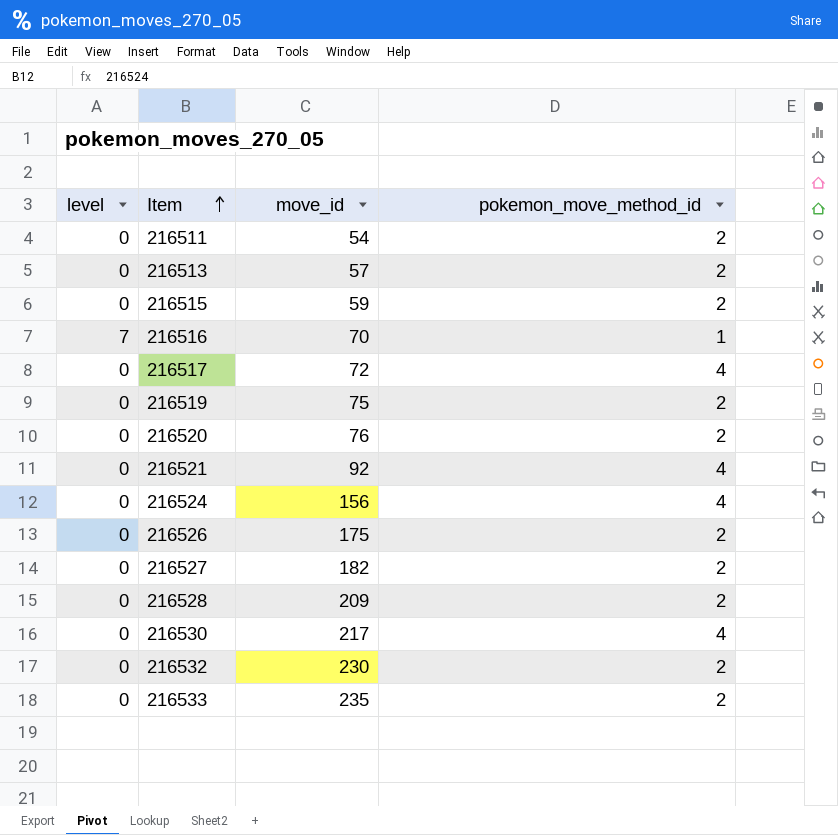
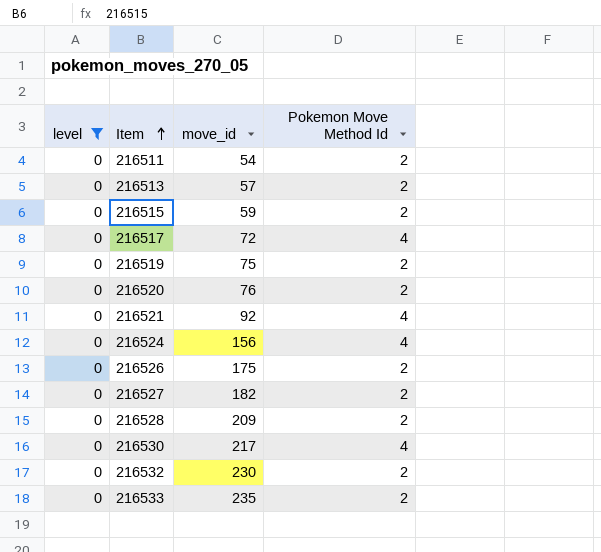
filter: none -> level = 0
column name: pokemon_move_method_id -> Pokemon Move Method Id

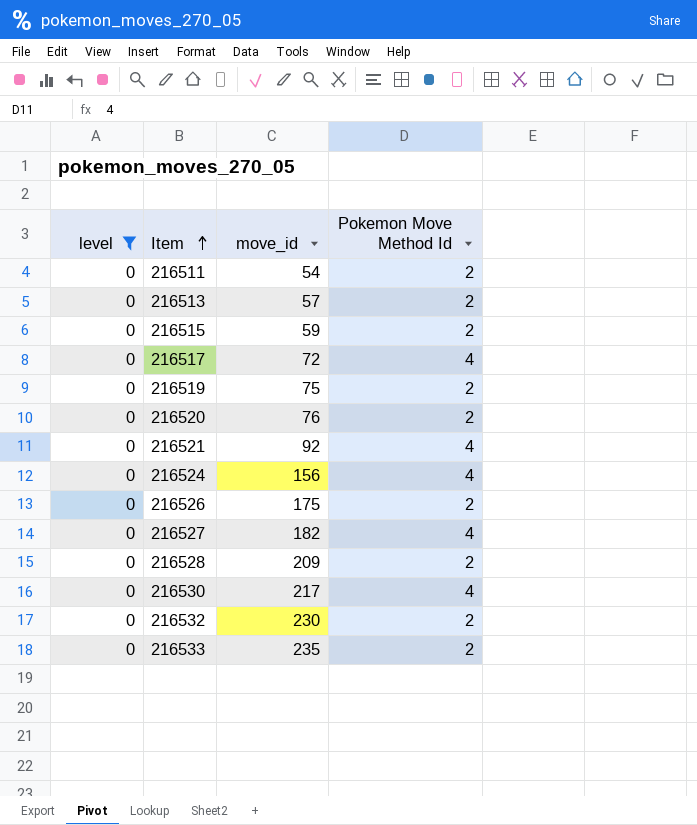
216527 | Pokemon Move Method Id: 2 -> 4

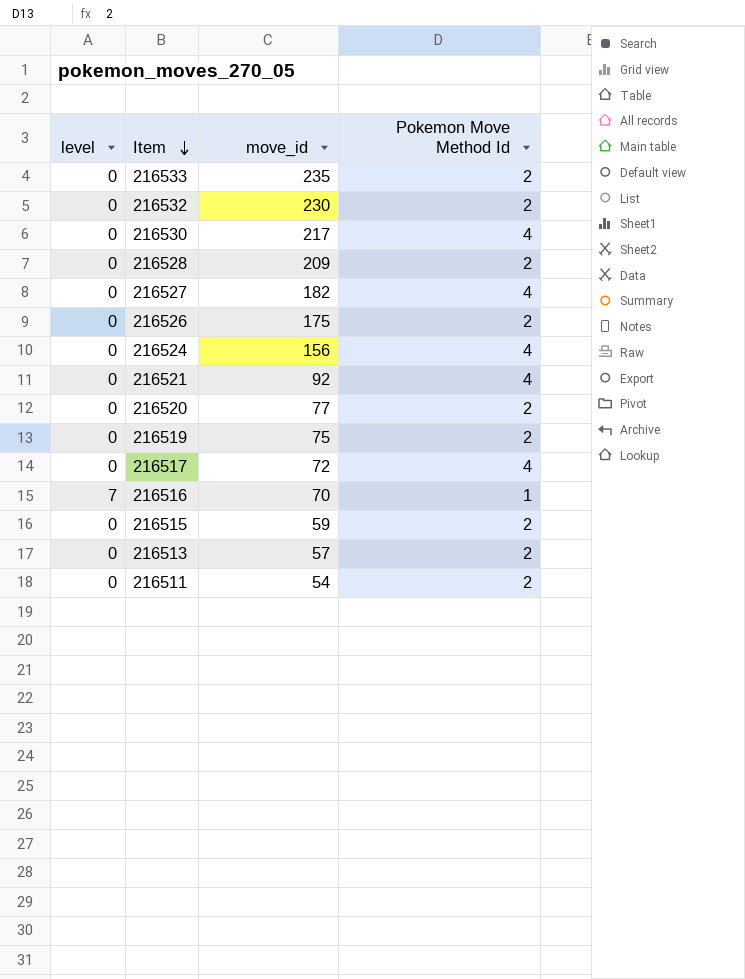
filter: level = 0 -> none
row order: Item ascending -> Item descending
216520 | move_id: 76 -> 77

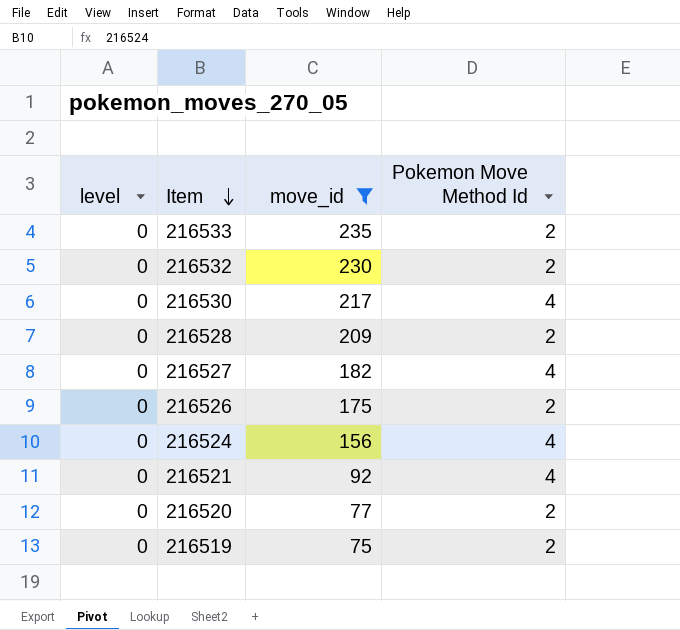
filter: none -> move_id >= 75

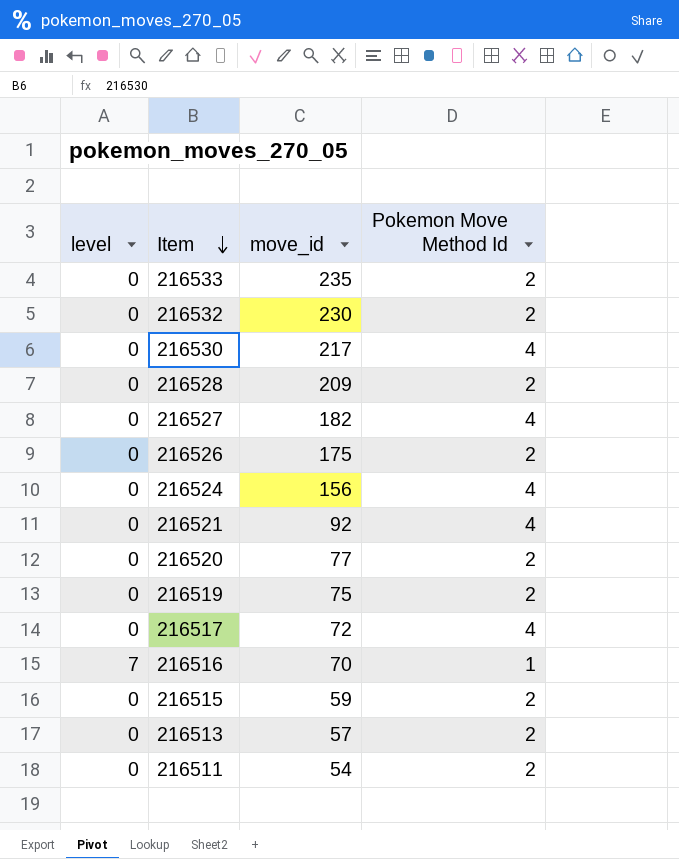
filter: move_id >= 75 -> none

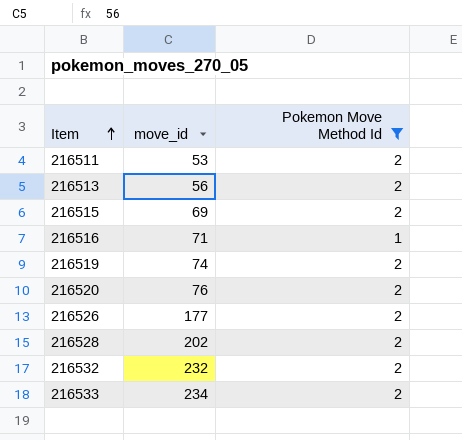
filter: none -> Pokemon Move Method Id != 4
row order: Item descending -> Item ascending
column level | position: 1 -> none
216511 | move_id: 54 -> 53
216513 | move_id: 57 -> 56
216515 | move_id: 59 -> 69
216516 | move_id: 70 -> 71
216519 | move_id: 75 -> 74
216520 | move_id: 77 -> 76
216526 | move_id: 175 -> 177
216528 | move_id: 209 -> 202
216532 | move_id: 230 -> 232
216533 | move_id: 235 -> 234

